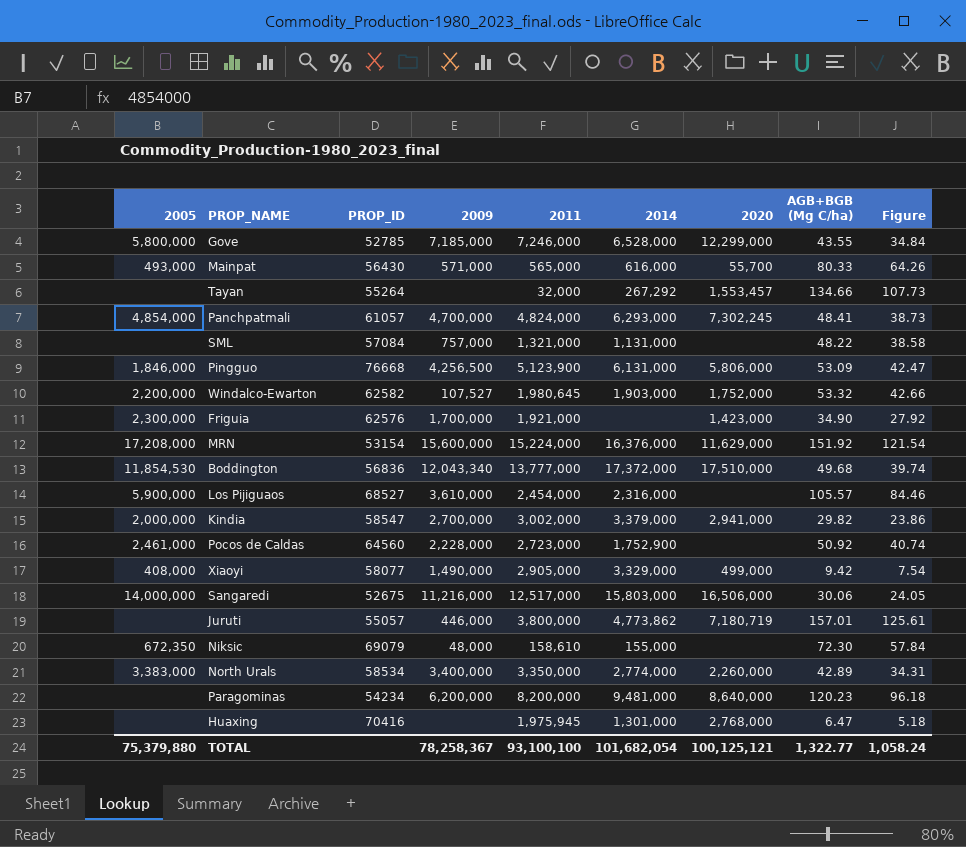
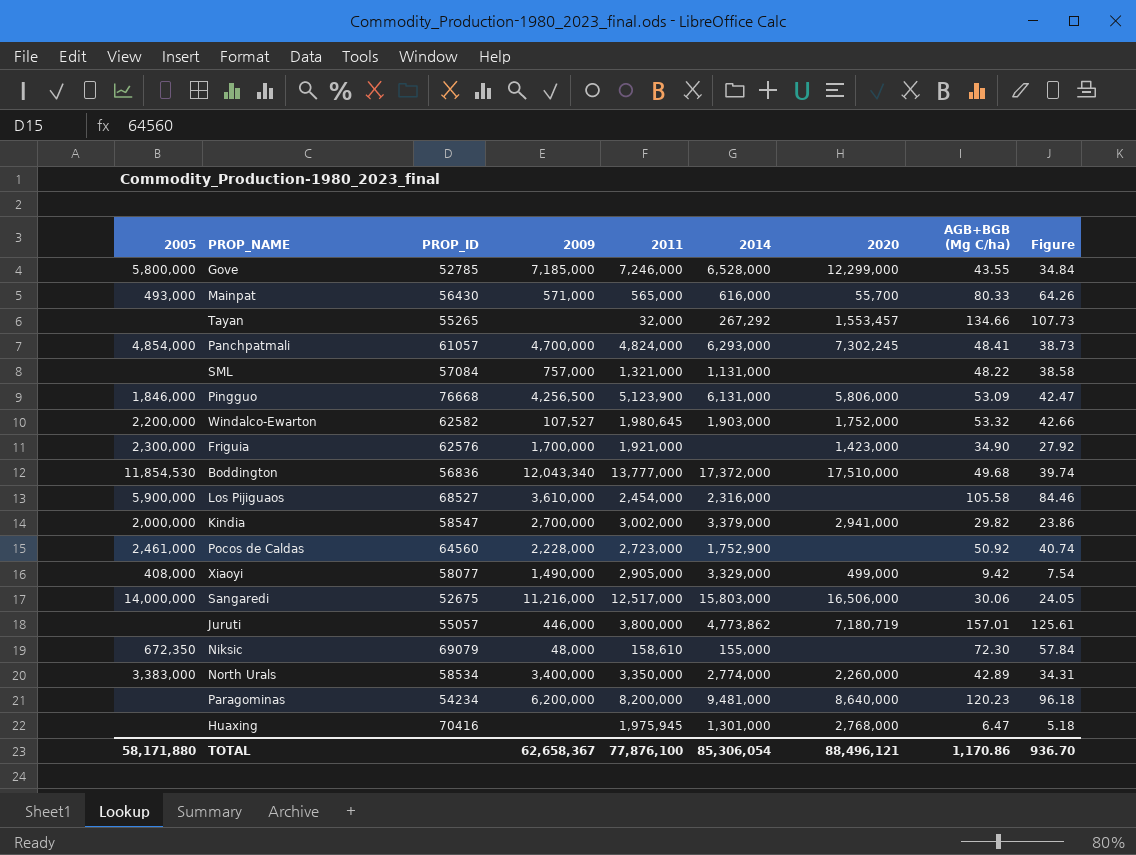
row MRN: 17,208,000 | 53154 | 15,600,000 | 15,224,000 | 16,376,000 | 11,629,000 | 151.92 | 121.54 -> none
Tayan | PROP_ID: 55264 -> 55265
Los Pijiguaos | AGB+BGB (Mg C/ha): 105.57 -> 105.58
TOTAL | 2005: 75,379,880 -> 58,171,880
TOTAL | 2009: 78,258,367 -> 62,658,367
TOTAL | 2011: 93,100,100 -> 77,876,100
TOTAL | 2014: 101,682,054 -> 85,306,054
TOTAL | 2020: 100,125,121 -> 88,496,121
TOTAL | AGB+BGB (Mg C/ha): 1,322.77 -> 1,170.86
TOTAL | Figure: 1,058.24 -> 936.70

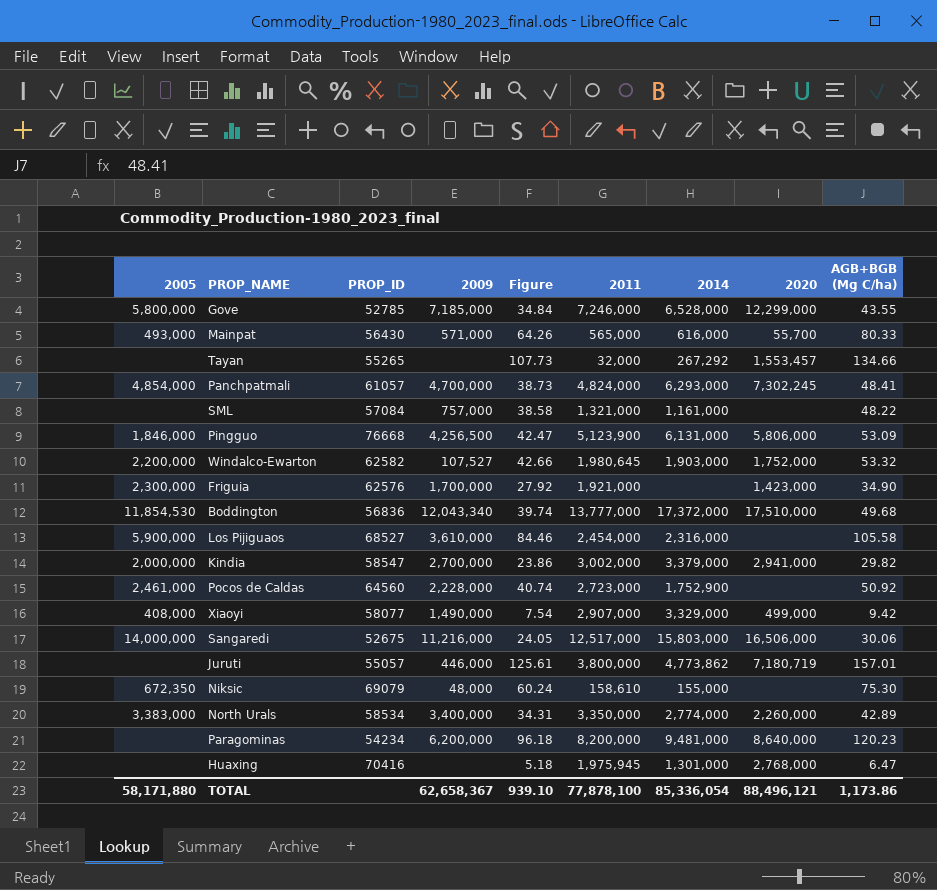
column Figure | position: 9 -> 5
SML | 2014: 1,131,000 -> 1,161,000
Xiaoyi | 2011: 2,905,000 -> 2,907,000
Niksic | Figure: 57.84 -> 60.24
Niksic | AGB+BGB (Mg C/ha): 72.30 -> 75.30
TOTAL | Figure: 936.70 -> 939.10
TOTAL | 2011: 77,876,100 -> 77,878,100
TOTAL | 2014: 85,306,054 -> 85,336,054
TOTAL | AGB+BGB (Mg C/ha): 1,170.86 -> 1,173.86

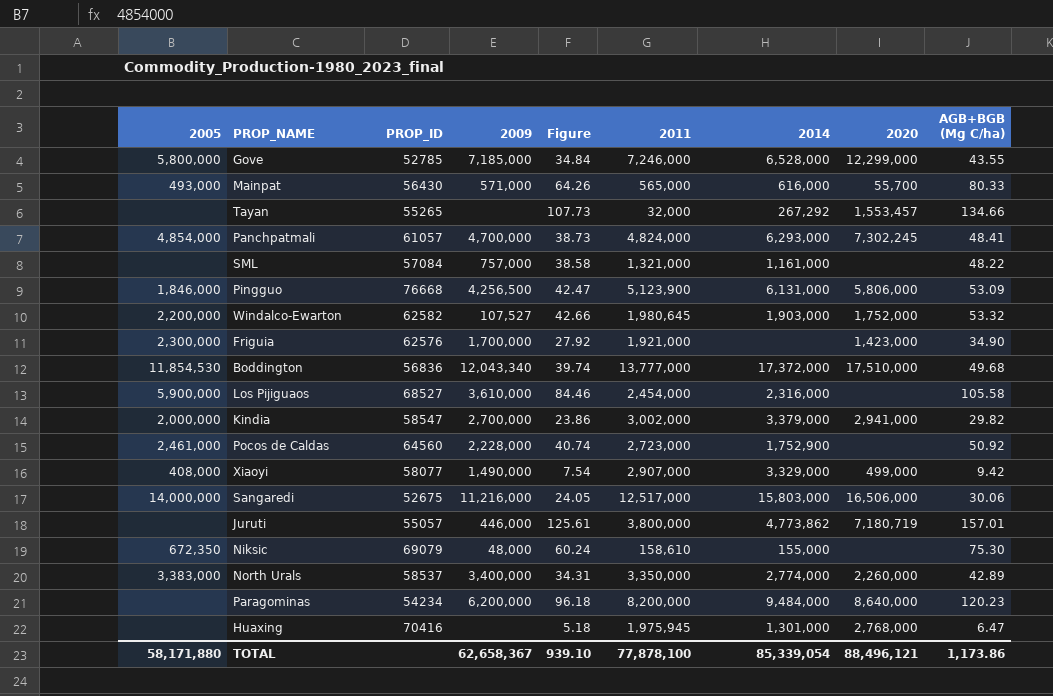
North Urals | PROP_ID: 58534 -> 58537
Paragominas | 2014: 9,481,000 -> 9,484,000
TOTAL | 2014: 85,336,054 -> 85,339,054

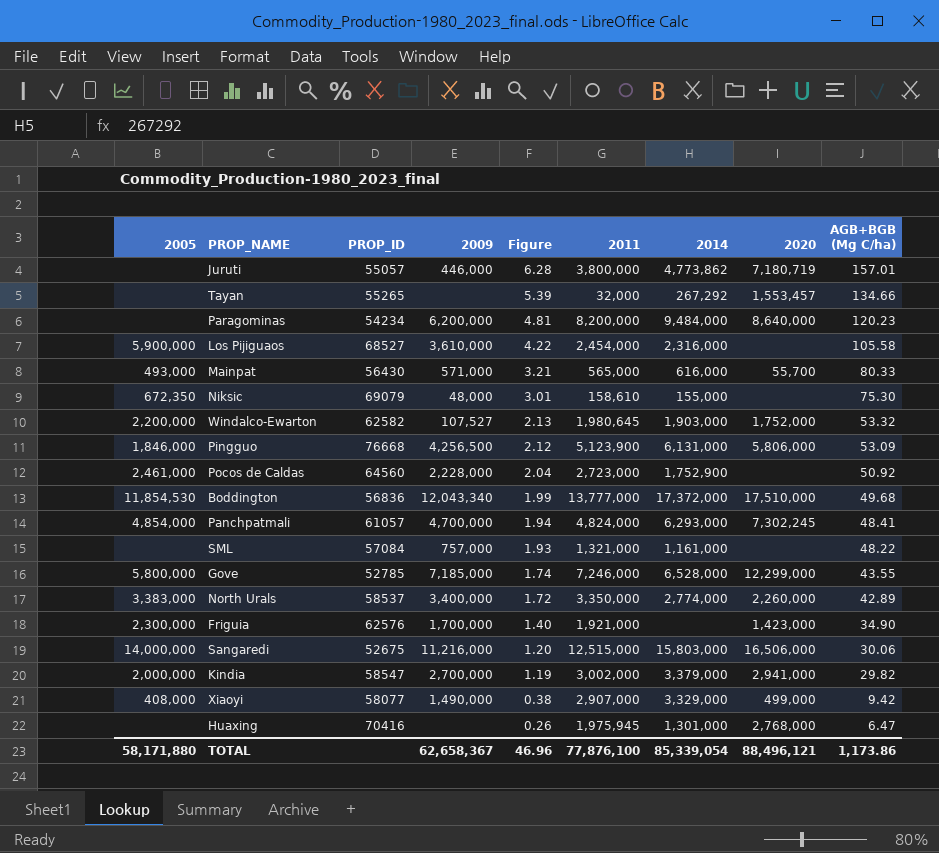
row order: none -> Figure descending
column Figure | formula: [AGB+BGB (Mg C/ha)] * 0.8 -> [AGB+BGB (Mg C/ha)] * 0.04
Sangaredi | 2011: 12,517,000 -> 12,515,000
TOTAL | Figure: 939.10 -> 46.96
TOTAL | 2011: 77,878,100 -> 77,876,100

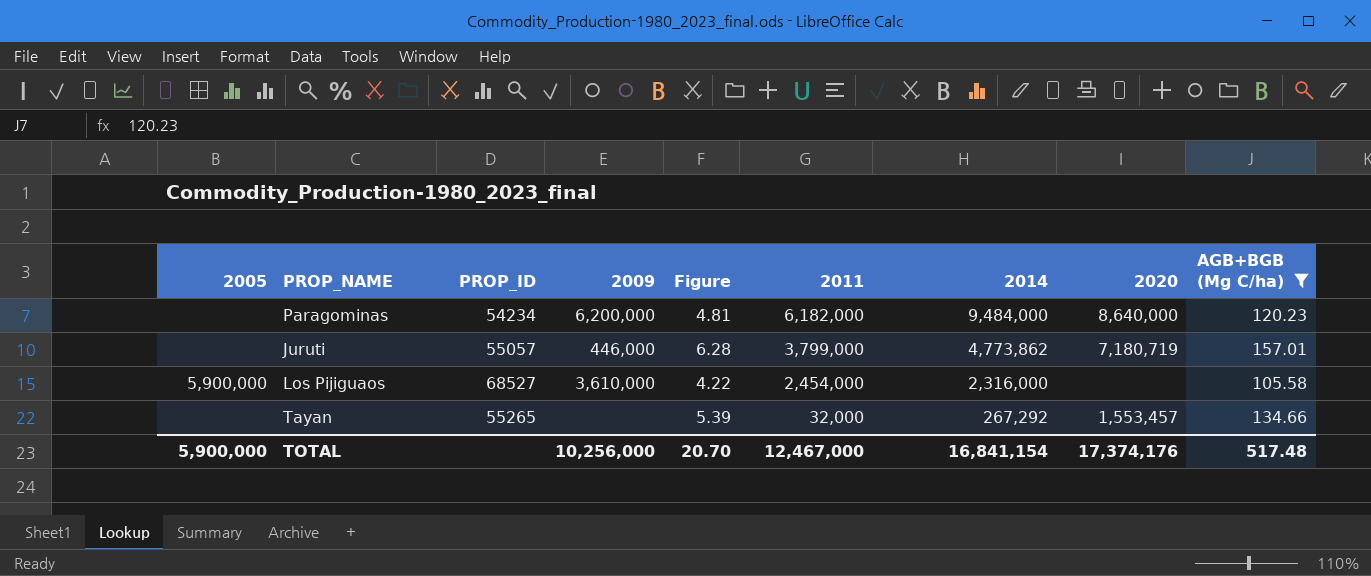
filter: none -> AGB+BGB (Mg C/ha) >= 105.58
row order: Figure descending -> 2011 descending
Paragominas | 2011: 8,200,000 -> 6,182,000
Juruti | 2011: 3,800,000 -> 3,799,000
TOTAL | 2005: 58,171,880 -> 5,900,000
TOTAL | 2009: 62,658,367 -> 10,256,000
TOTAL | Figure: 46.96 -> 20.70
TOTAL | 2011: 77,876,100 -> 12,467,000
TOTAL | 2014: 85,339,054 -> 16,841,154
TOTAL | 2020: 88,496,121 -> 17,374,176
TOTAL | AGB+BGB (Mg C/ha): 1,173.86 -> 517.48

